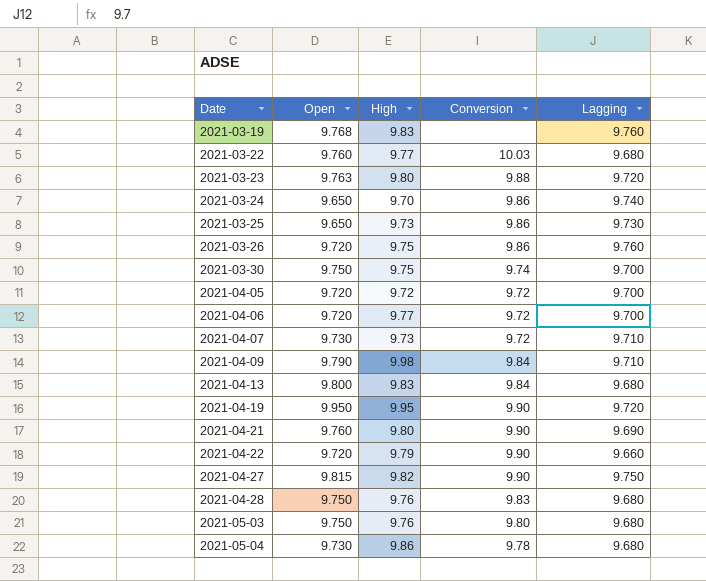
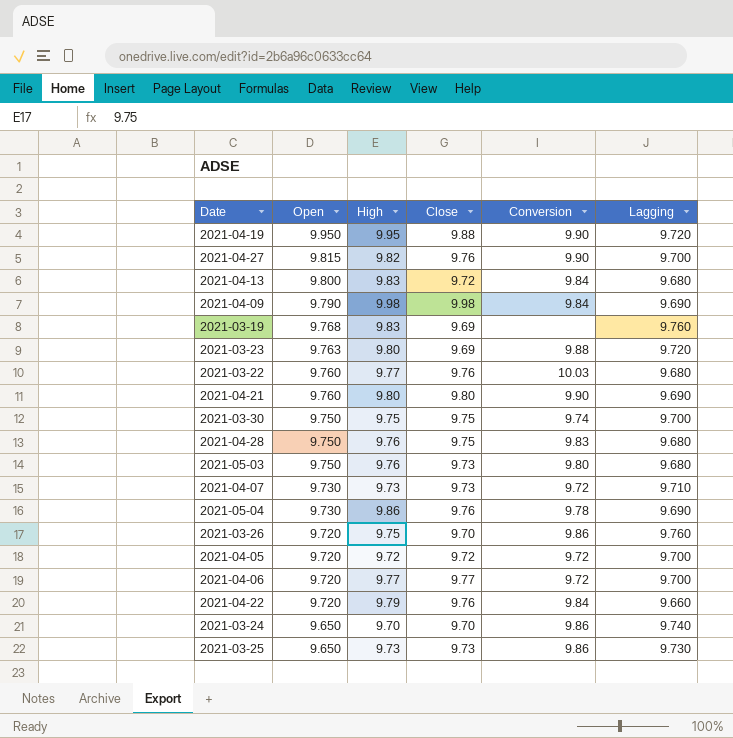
row order: Date ascending -> Open descending
column Close | position: none -> 4
2021-04-27 | Lagging: 9.750 -> 9.700
2021-04-09 | Lagging: 9.710 -> 9.690
2021-05-04 | Lagging: 9.680 -> 9.690
2021-04-22 | Conversion: 9.90 -> 9.84

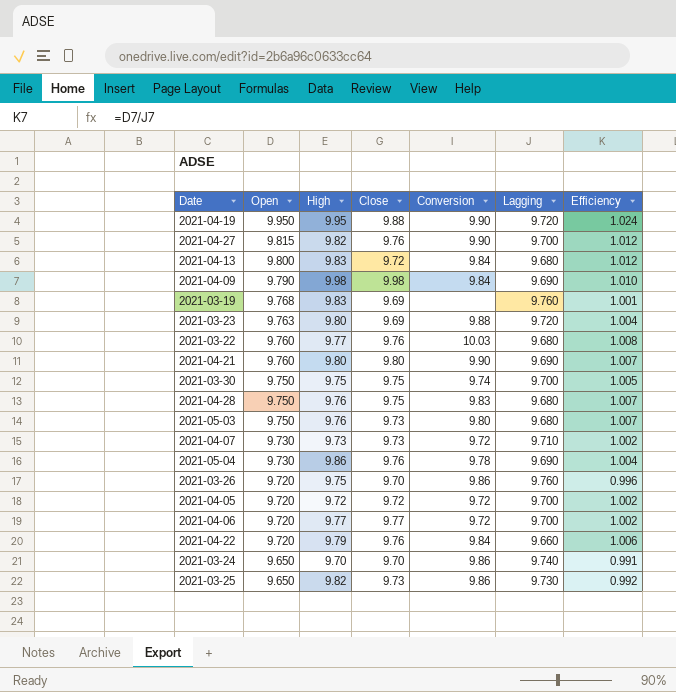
column Efficiency | formula: none -> [Open] / [Lagging]
2021-03-25 | High: 9.73 -> 9.82

